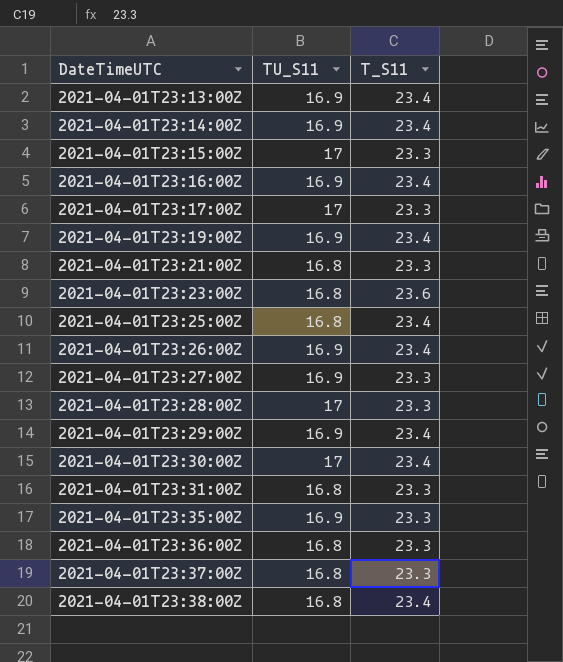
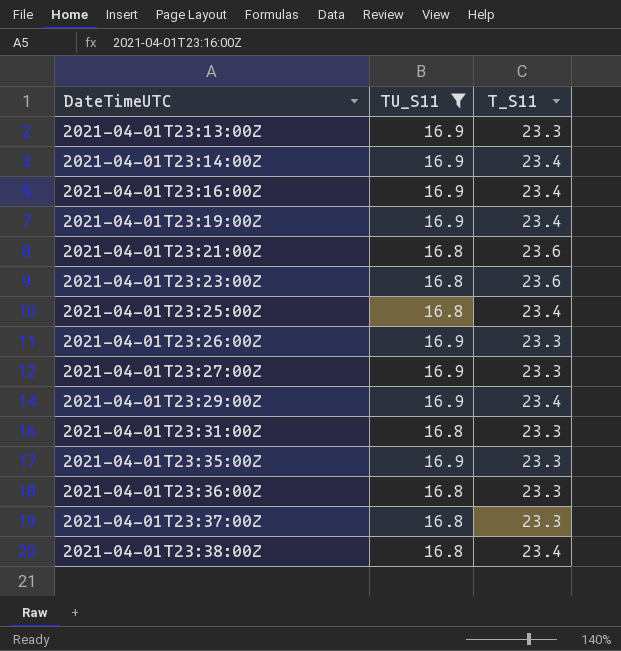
filter: none -> TU_S11 != 17
2021-04-01T23:13:00Z | T_S11: 23.4 -> 23.3
2021-04-01T23:21:00Z | T_S11: 23.3 -> 23.6
2021-04-01T23:26:00Z | T_S11: 23.4 -> 23.3

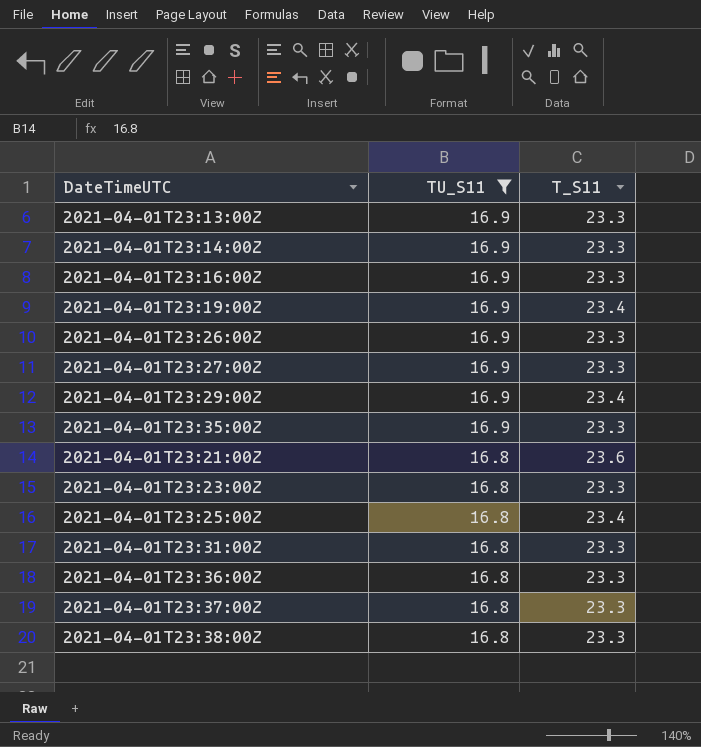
row order: DateTimeUTC ascending -> TU_S11 descending
2021-04-01T23:14:00Z | T_S11: 23.4 -> 23.3
2021-04-01T23:16:00Z | T_S11: 23.4 -> 23.3
2021-04-01T23:23:00Z | T_S11: 23.6 -> 23.3
2021-04-01T23:38:00Z | T_S11: 23.4 -> 23.3

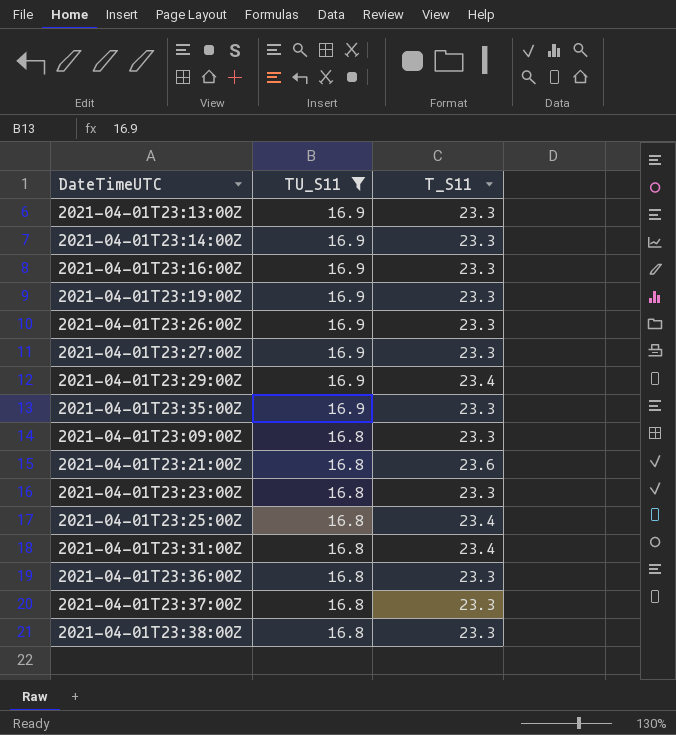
2021-04-01T23:19:00Z | T_S11: 23.4 -> 23.3
row 2021-04-01T23:09:00Z: none -> 16.8 | 23.3
2021-04-01T23:31:00Z | T_S11: 23.3 -> 23.4

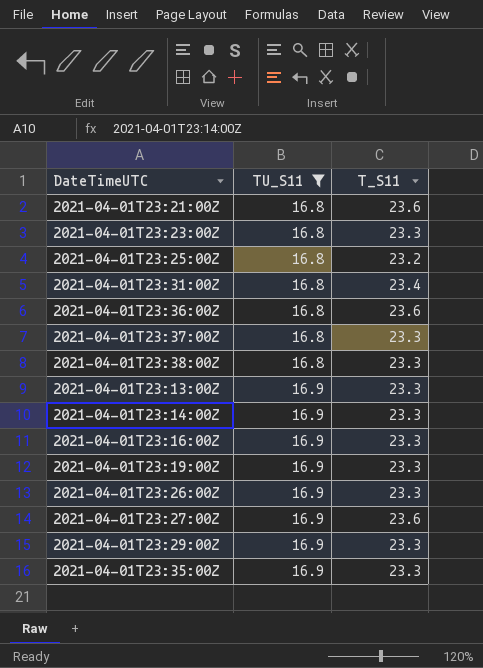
row order: TU_S11 descending -> TU_S11 ascending
row 2021-04-01T23:09:00Z: 16.8 | 23.3 -> none
2021-04-01T23:25:00Z | T_S11: 23.4 -> 23.2
2021-04-01T23:36:00Z | T_S11: 23.3 -> 23.6
2021-04-01T23:27:00Z | T_S11: 23.3 -> 23.6
2021-04-01T23:29:00Z | T_S11: 23.4 -> 23.3

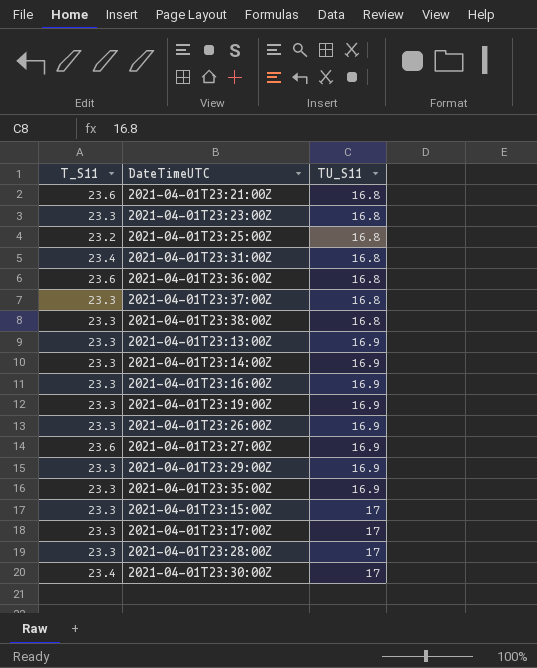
filter: TU_S11 != 17 -> none
column T_S11 | position: 3 -> 1

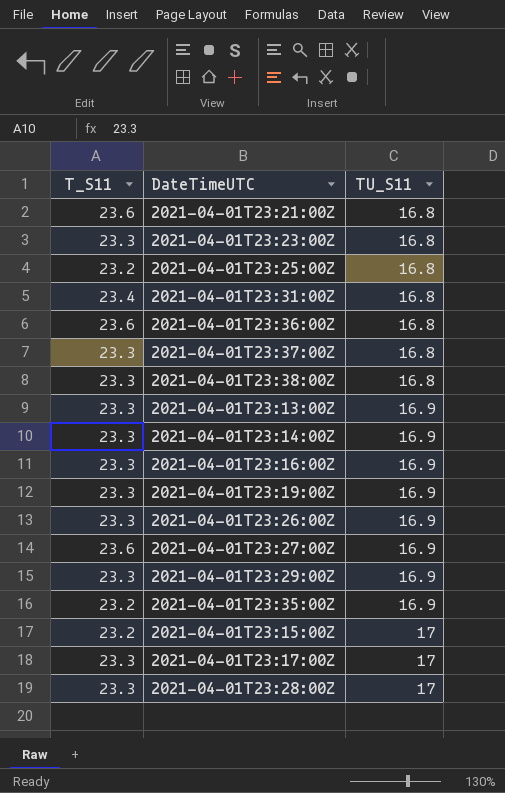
row 2021-04-01T23:30:00Z: 23.4 | 17 -> none
2021-04-01T23:35:00Z | T_S11: 23.3 -> 23.2
2021-04-01T23:15:00Z | T_S11: 23.3 -> 23.2

